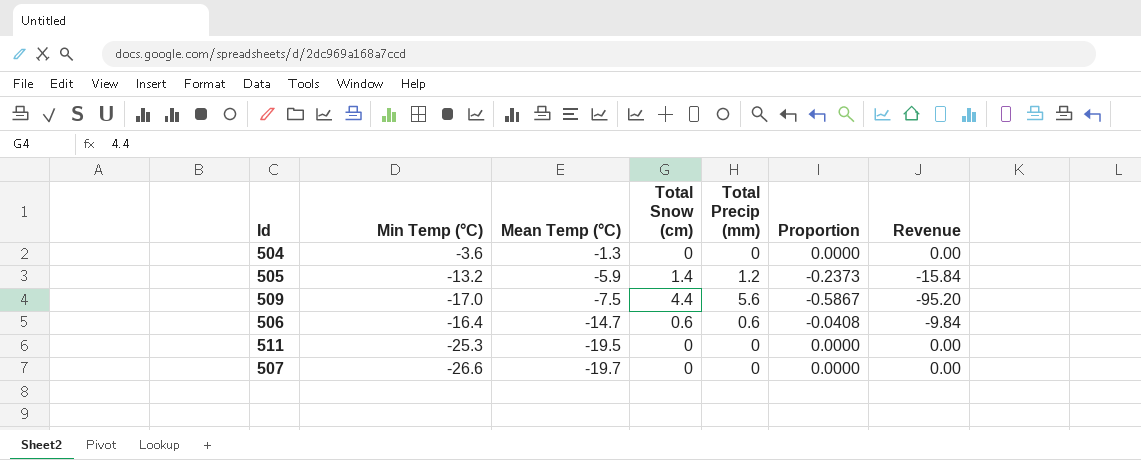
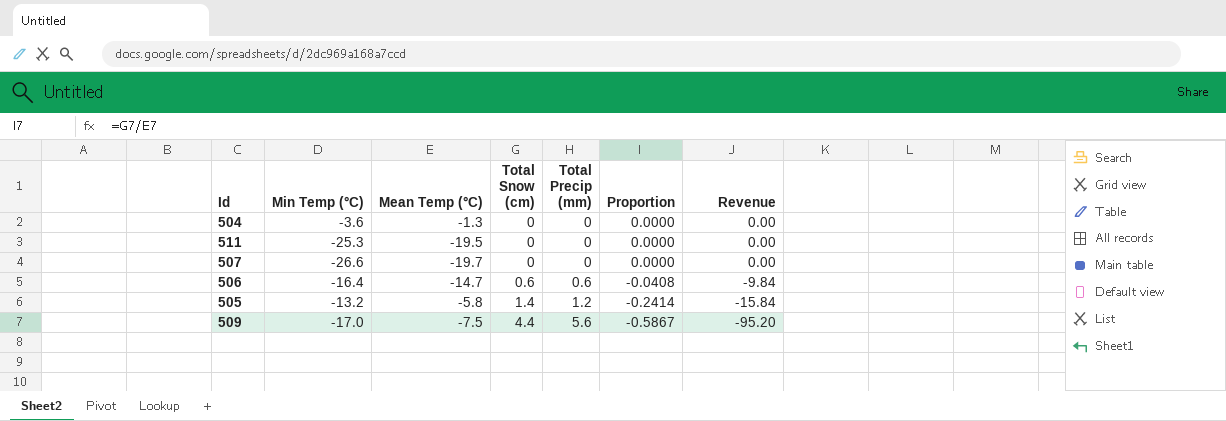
row order: Mean Temp (°C) descending -> Total Snow (cm) ascending
505 | Mean Temp (°C): -5.9 -> -5.8
505 | Proportion: -0.2373 -> -0.2414

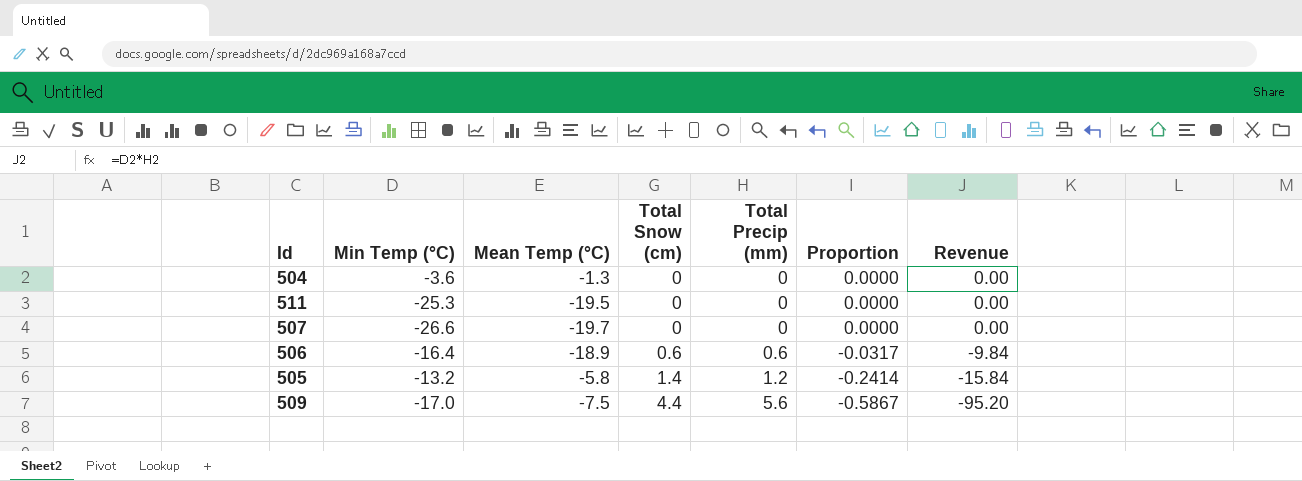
506 | Mean Temp (°C): -14.7 -> -18.9
506 | Proportion: -0.0408 -> -0.0317

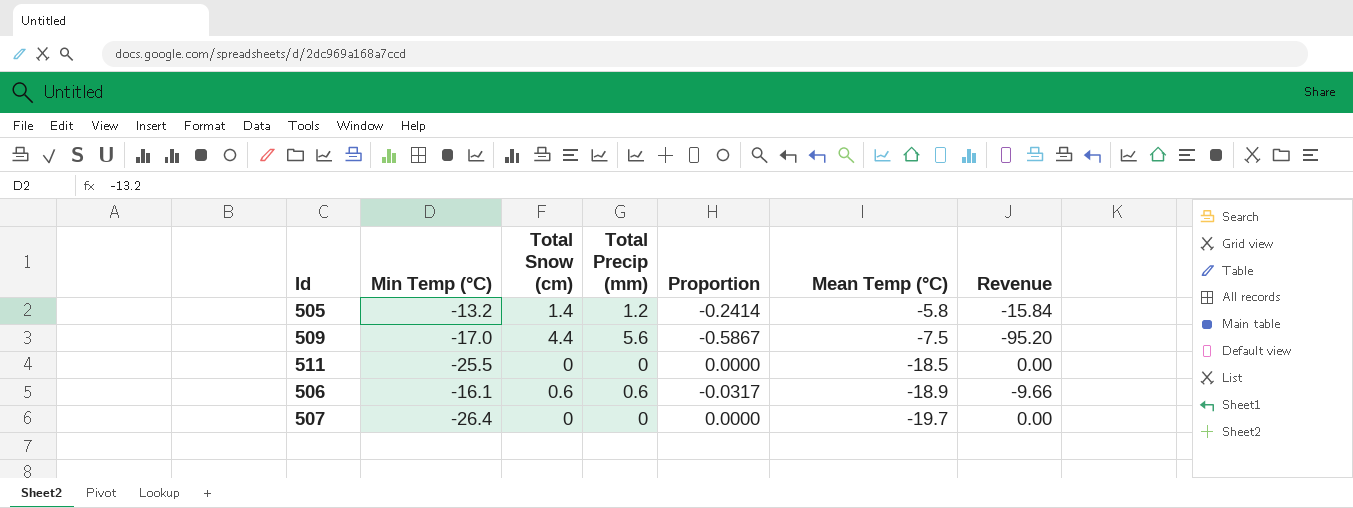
row order: Total Snow (cm) ascending -> Mean Temp (°C) descending
column Mean Temp (°C) | position: 3 -> 6
row 504: -3.6 | -1.3 | 0 | 0 | 0.0000 | 0.00 -> none
511 | Min Temp (°C): -25.3 -> -25.5
511 | Mean Temp (°C): -19.5 -> -18.5
506 | Min Temp (°C): -16.4 -> -16.1
506 | Revenue: -9.84 -> -9.66
507 | Min Temp (°C): -26.6 -> -26.4

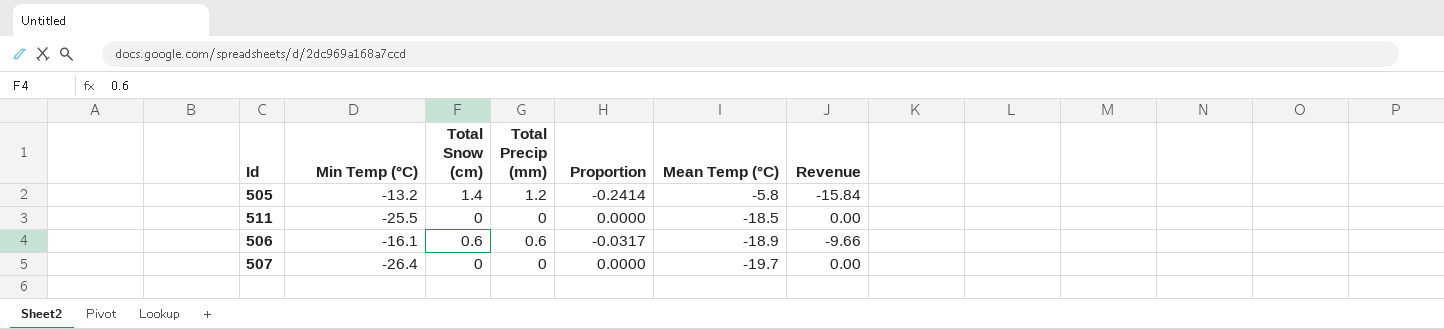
row 509: -17.0 | 4.4 | 5.6 | -0.5867 | -7.5 | -95.20 -> none

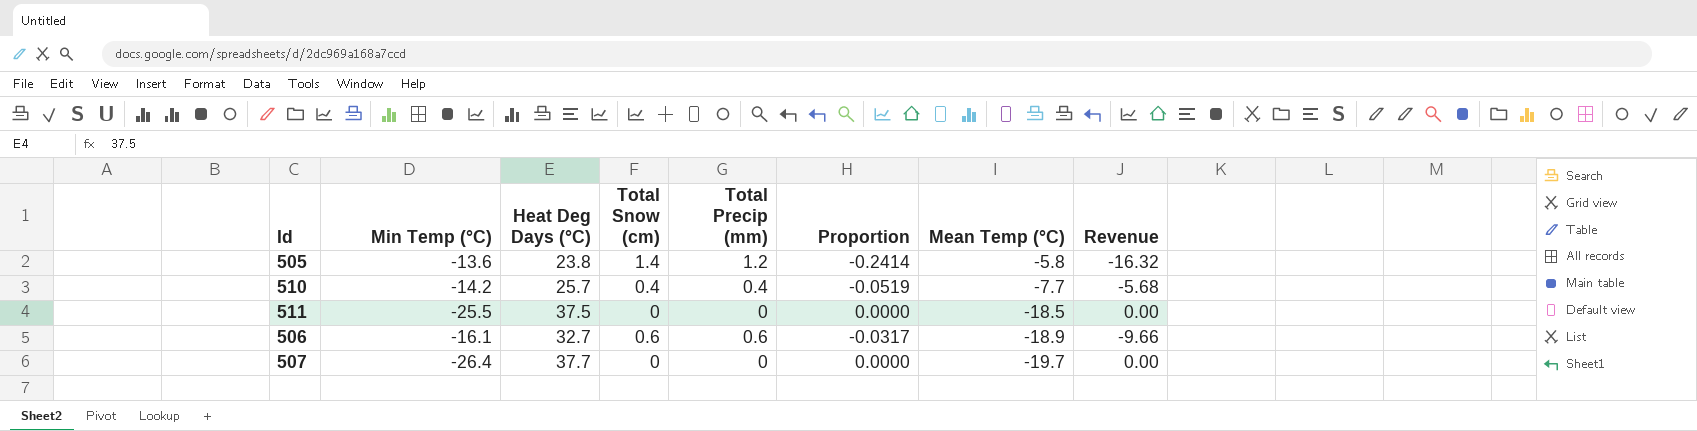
column Heat Deg Days (°C) | position: none -> 3
505 | Min Temp (°C): -13.2 -> -13.6
505 | Revenue: -15.84 -> -16.32
row 510: none -> -14.2 | 25.7 | 0.4 | 0.4 | -0.0519 | -7.7 | -5.68

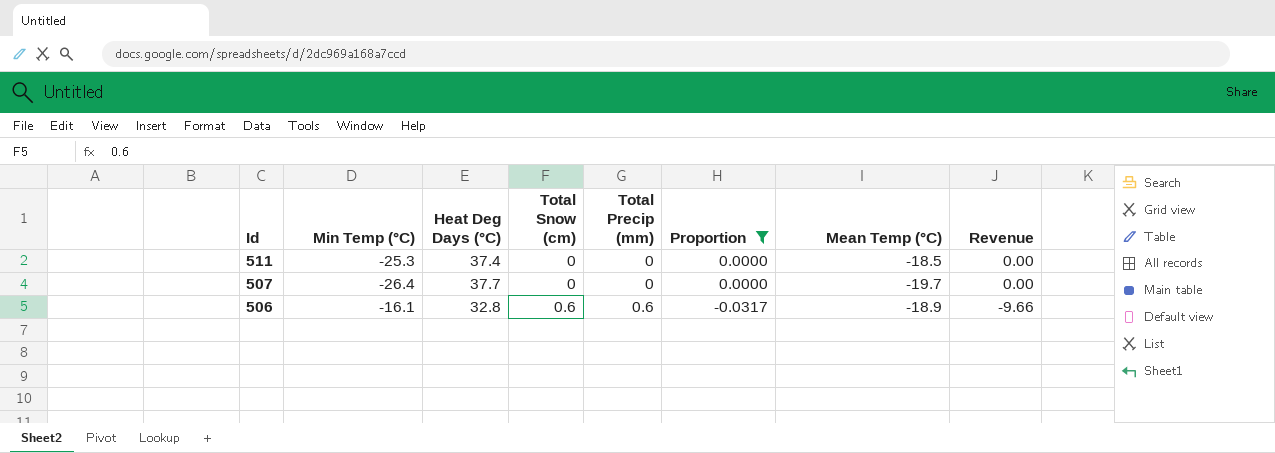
filter: none -> Proportion >= -0.0317
row order: Mean Temp (°C) descending -> Id descending
511 | Min Temp (°C): -25.5 -> -25.3
511 | Heat Deg Days (°C): 37.5 -> 37.4
506 | Heat Deg Days (°C): 32.7 -> 32.8

